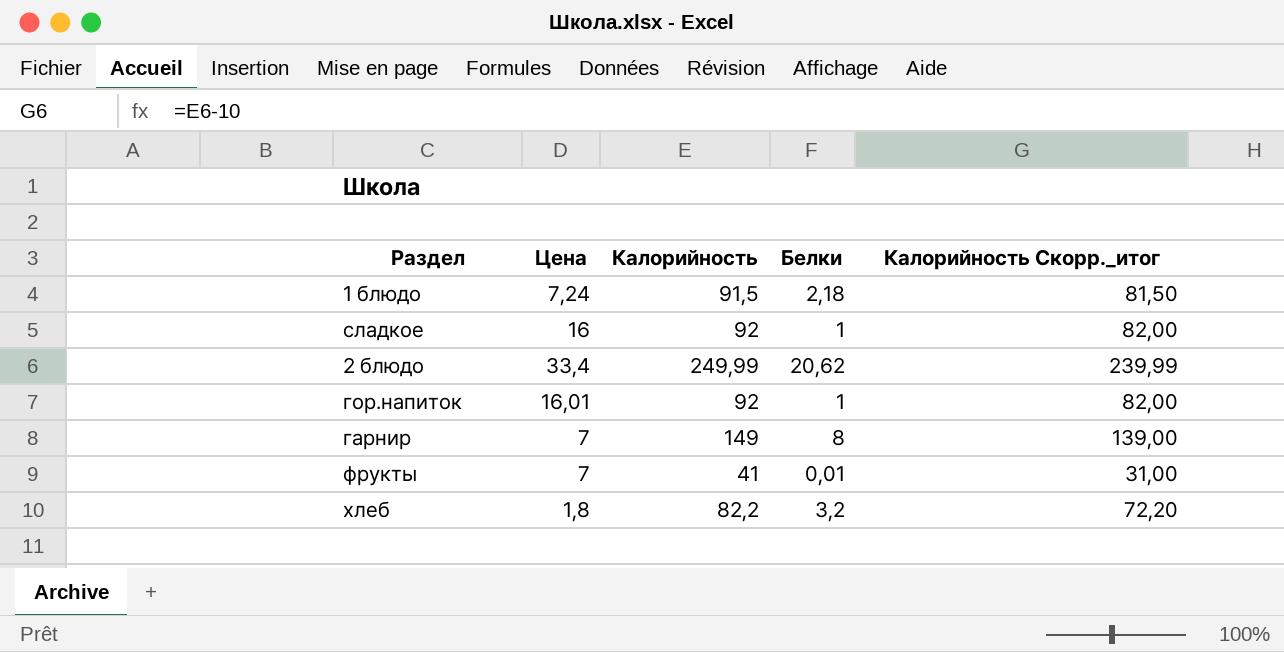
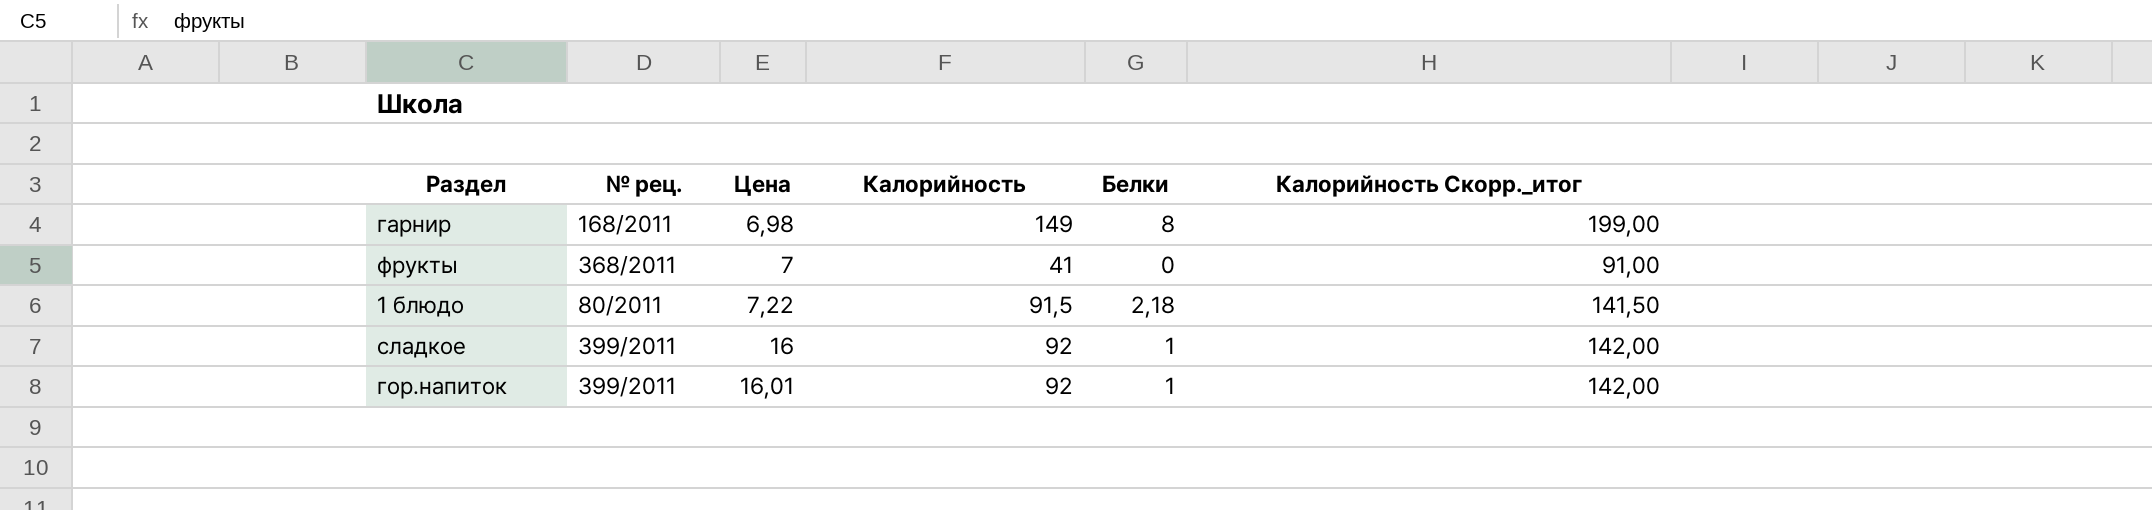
row order: none -> Цена ascending
column № рец. | position: none -> 2
column Калорийность Скорр._итог | formula: [Калорийность] - 10 -> [Калорийность] + 50
row 2 блюдо: 33,4 | 249,99 | 20,62 | 239,99 -> none
row хлеб: 1,8 | 82,2 | 3,2 | 72,20 -> none
гарнир | Цена: 7 -> 6,98
фрукты | Белки: 0,01 -> 0
1 блюдо | Цена: 7,24 -> 7,22

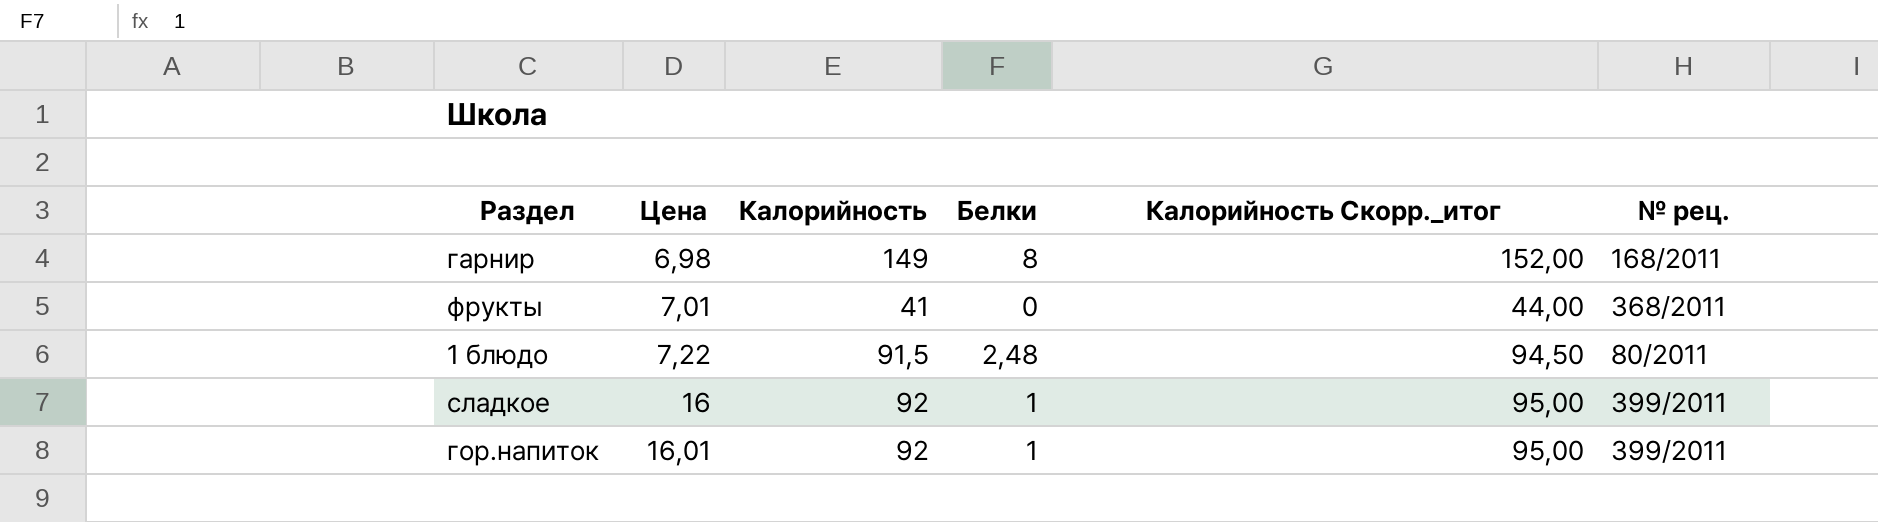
column Калорийность Скорр._итог | formula: [Калорийность] + 50 -> [Калорийность] + 3
column № рец. | position: 2 -> 6
фрукты | Цена: 7 -> 7,01
1 блюдо | Белки: 2,18 -> 2,48

